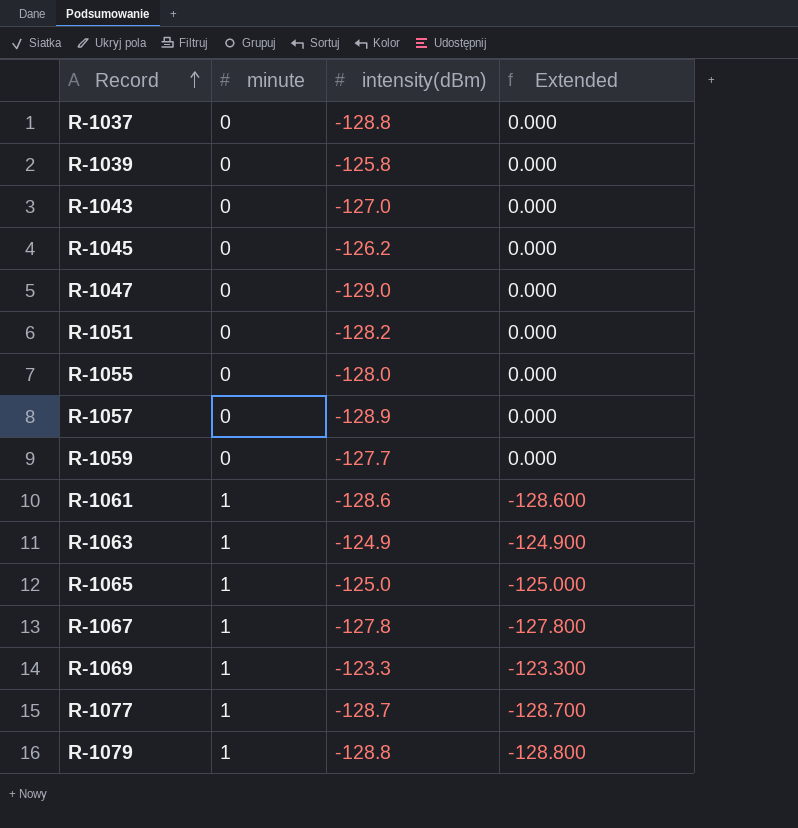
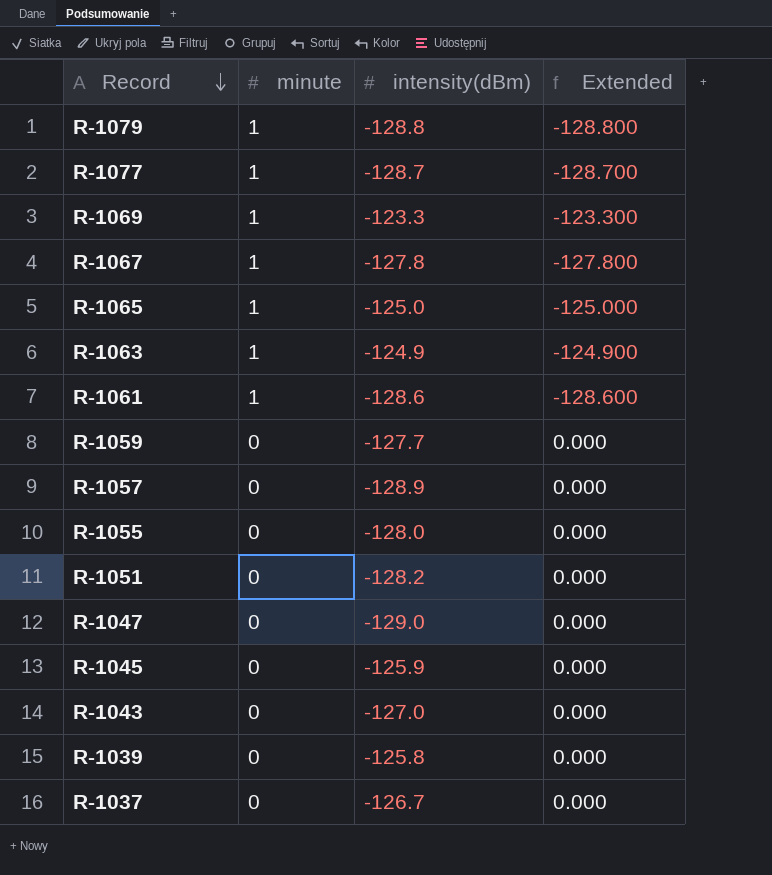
row order: Record ascending -> Record descending
R-1045 | intensity(dBm): -126.2 -> -125.9
R-1037 | intensity(dBm): -128.8 -> -126.7

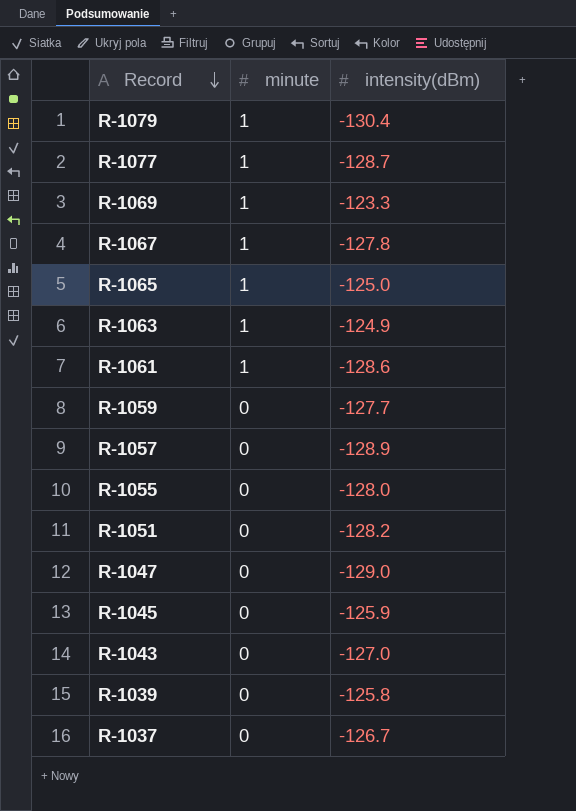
column Extended | formula: [minute] * [intensity(dBm)] -> none
R-1079 | intensity(dBm): -128.8 -> -130.4

